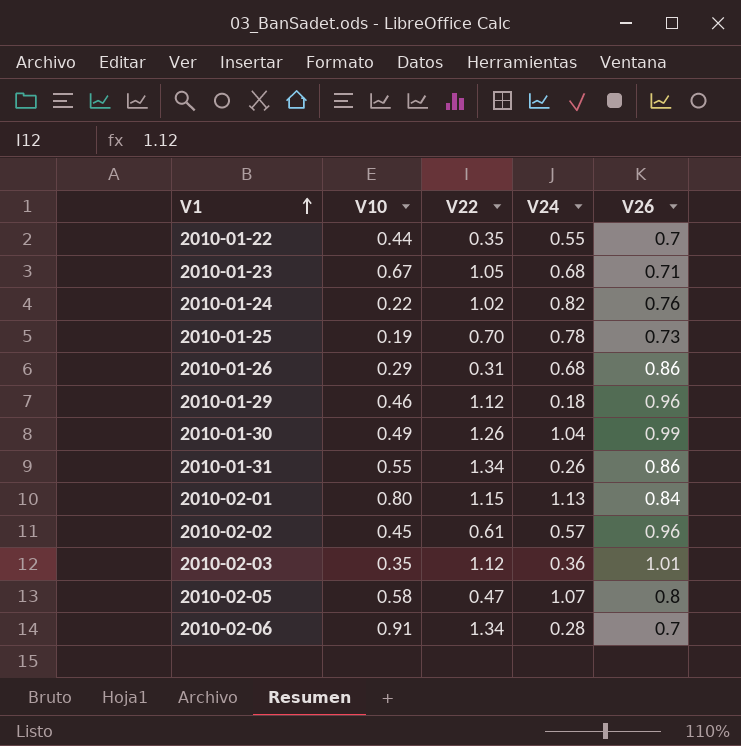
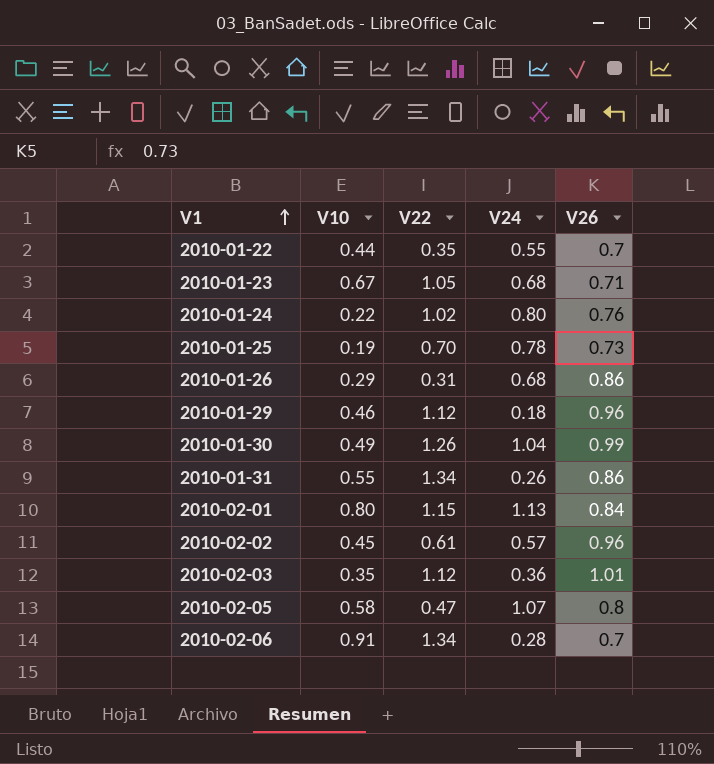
2010-01-24 | V24: 0.82 -> 0.80

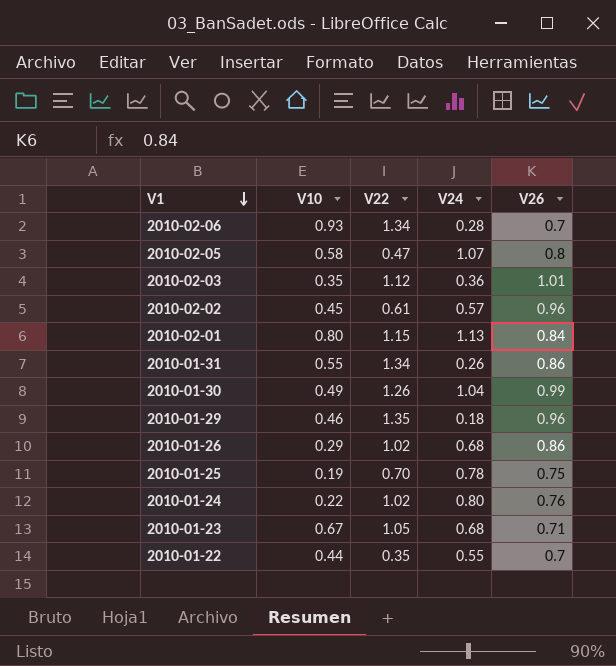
row order: V1 ascending -> V1 descending
2010-02-06 | V10: 0.91 -> 0.93
2010-01-29 | V22: 1.12 -> 1.35
2010-01-26 | V22: 0.31 -> 1.02
2010-01-25 | V26: 0.73 -> 0.75

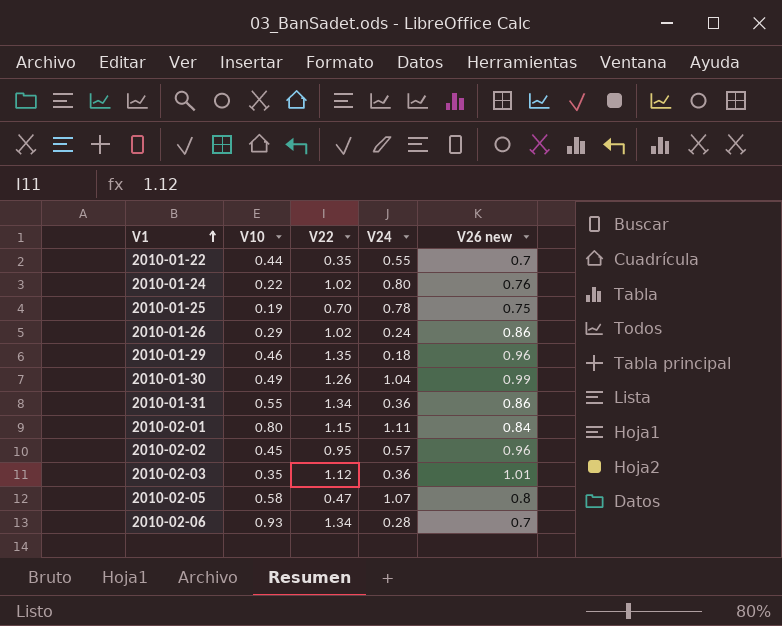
row order: V1 descending -> V1 ascending
column name: V26 -> V26 new
row 2010-01-23: 0.67 | 1.05 | 0.68 | 0.71 -> none
2010-01-26 | V24: 0.68 -> 0.24
2010-01-31 | V24: 0.26 -> 0.36
2010-02-01 | V24: 1.13 -> 1.11
2010-02-02 | V22: 0.61 -> 0.95

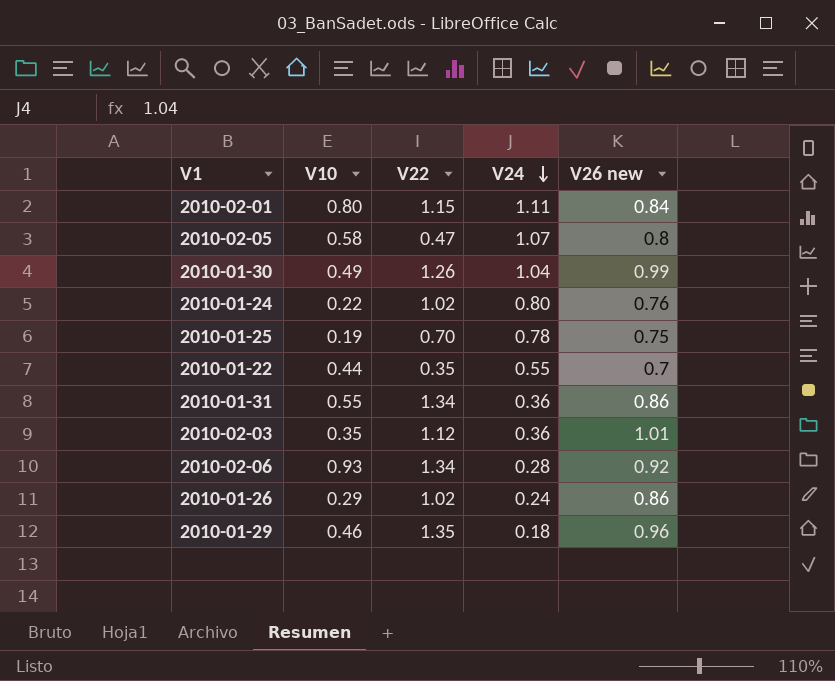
row order: V1 ascending -> V24 descending
row 2010-02-02: 0.45 | 0.95 | 0.57 | 0.96 -> none
2010-02-06 | V26 new: 0.7 -> 0.92

